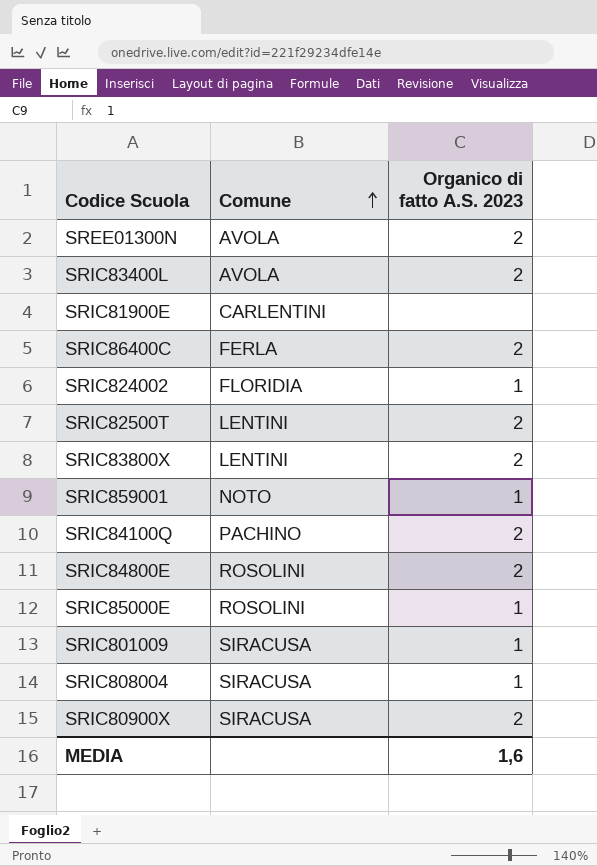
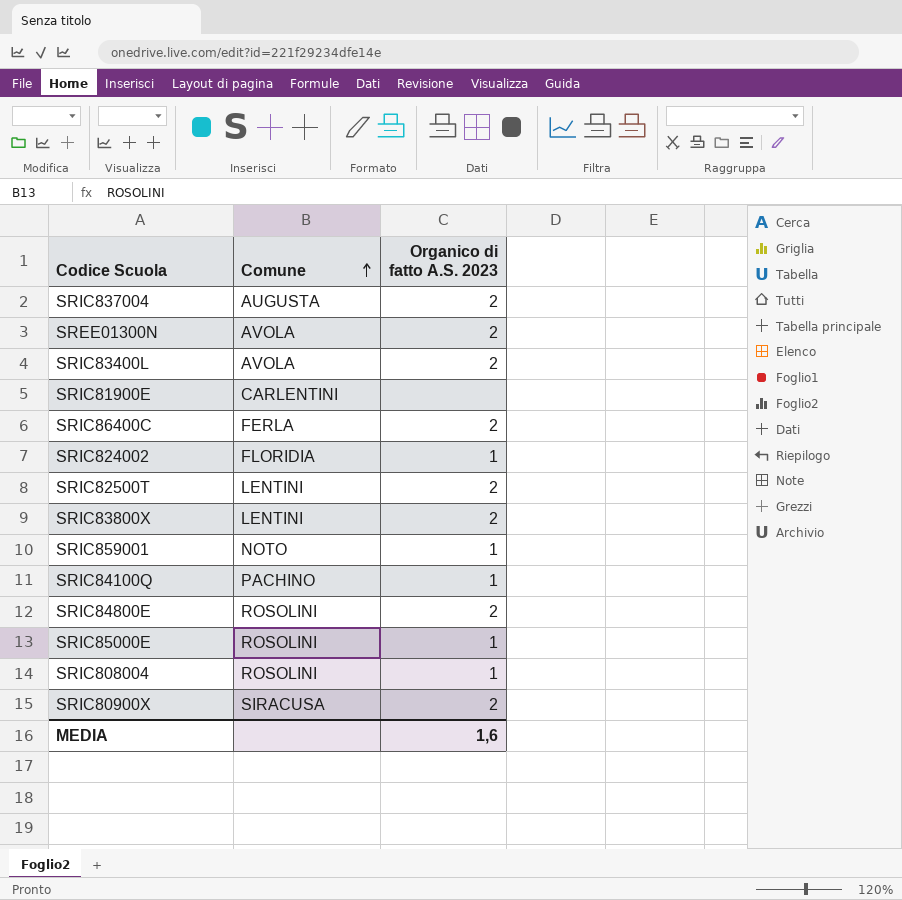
row SRIC801009: SIRACUSA | 1 -> none
row SRIC837004: none -> AUGUSTA | 2
SRIC84100Q | Organico di fatto A.S. 2023: 2 -> 1
SRIC808004 | Comune: SIRACUSA -> ROSOLINI

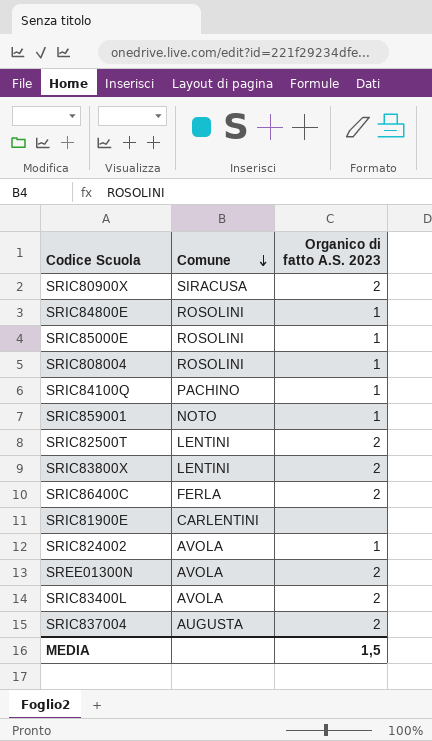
row order: Comune ascending -> Comune descending
SRIC84800E | Organico di fatto A.S. 2023: 2 -> 1
SRIC824002 | Comune: FLORIDIA -> AVOLA
MEDIA | Organico di fatto A.S. 2023: 1,6 -> 1,5

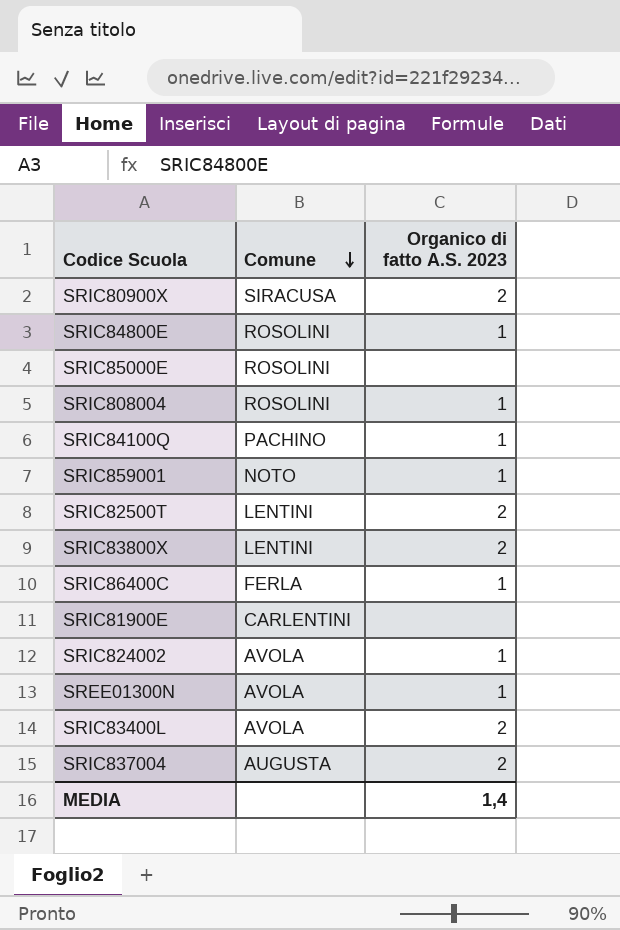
SRIC85000E | Organico di fatto A.S. 2023: 1 -> none
SRIC86400C | Organico di fatto A.S. 2023: 2 -> 1
SREE01300N | Organico di fatto A.S. 2023: 2 -> 1
MEDIA | Organico di fatto A.S. 2023: 1,5 -> 1,4

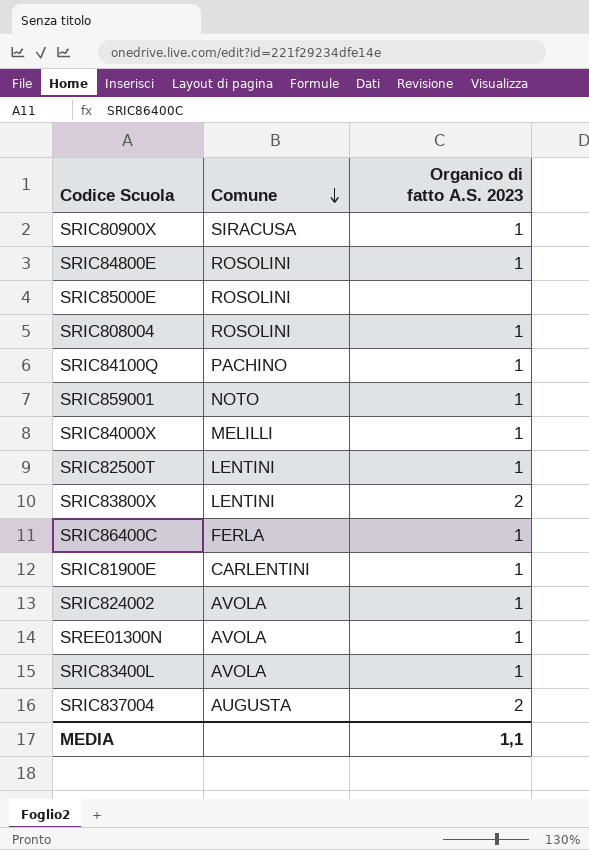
SRIC80900X | Organico di fatto A.S. 2023: 2 -> 1
row SRIC84000X: none -> MELILLI | 1
SRIC82500T | Organico di fatto A.S. 2023: 2 -> 1
SRIC81900E | Organico di fatto A.S. 2023: none -> 1
SRIC83400L | Organico di fatto A.S. 2023: 2 -> 1
MEDIA | Organico di fatto A.S. 2023: 1,4 -> 1,1

